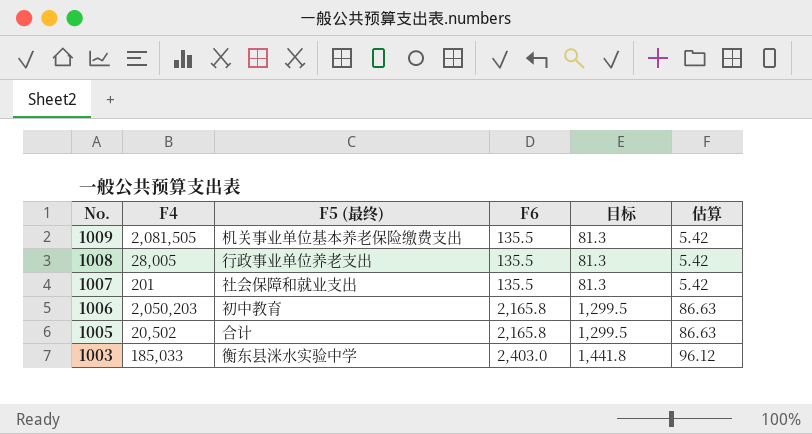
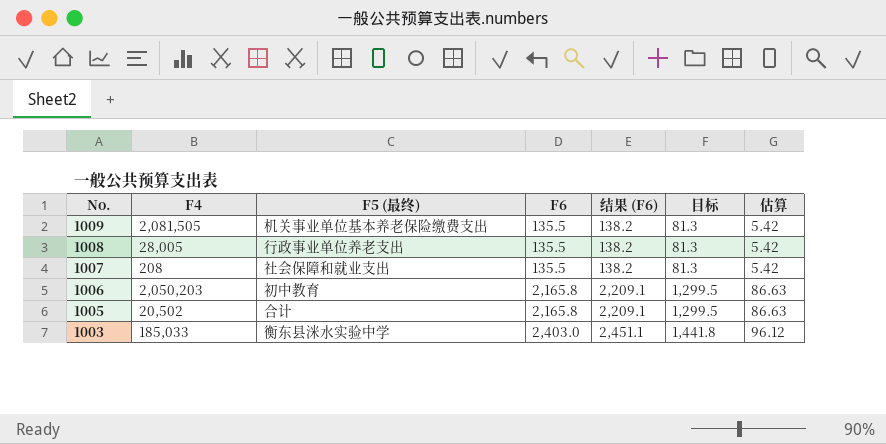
column 结果 (F6) | formula: none -> [F6] * 1.02
1007 | F4: 201 -> 208

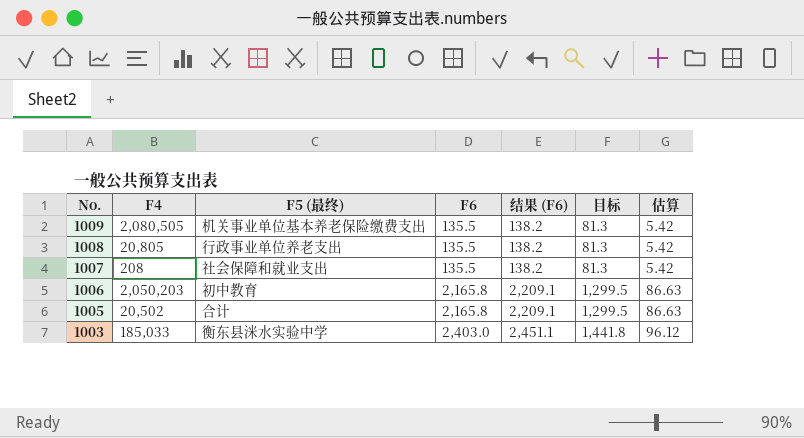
1009 | F4: 2,081,505 -> 2,080,505
1008 | F4: 28,005 -> 20,805

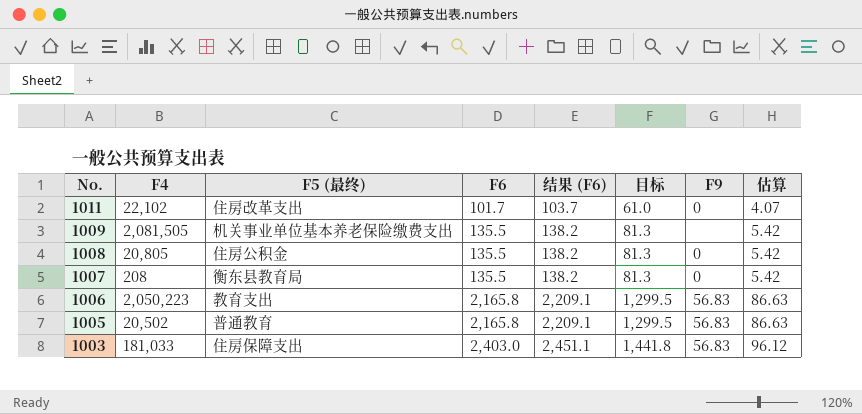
column F9 | position: none -> 7
row 1011: none -> 22,102 | 住房改革支出 | 101.7 | 103.7 | 61.0 | 0 | 4.07
1009 | F4: 2,080,505 -> 2,081,505
1008 | F5 (最终): 行政事业单位养老支出 -> 住房公积金
1007 | F5 (最终): 社会保障和就业支出 -> 衡东县教育局
1006 | F4: 2,050,203 -> 2,050,223
1006 | F5 (最终): 初中教育 -> 教育支出
1005 | F5 (最终): 合计 -> 普通教育
1003 | F4: 185,033 -> 181,033
1003 | F5 (最终): 衡东县洣水实验中学 -> 住房保障支出

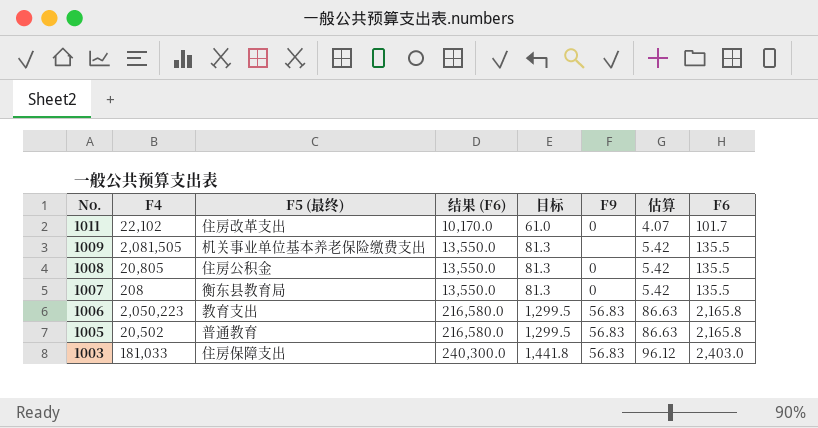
column 结果 (F6) | formula: [F6] * 1.02 -> [F6] * 100
column F6 | position: 4 -> 8

